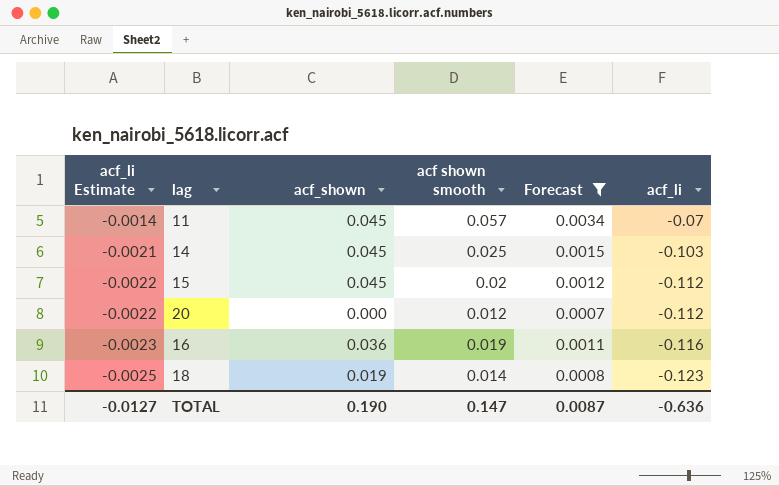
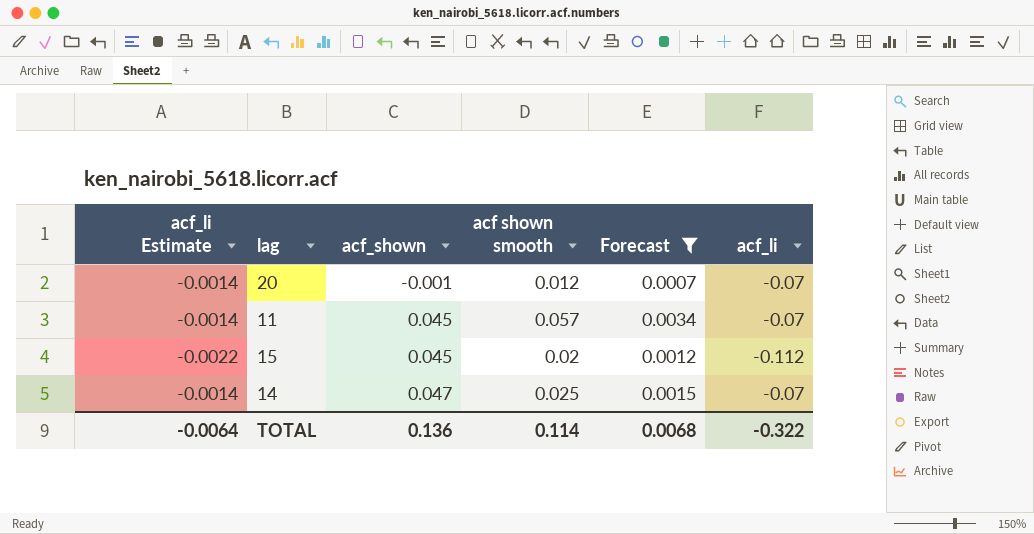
row order: acf_li Estimate descending -> acf_shown ascending
row 16: -0.0023 | 0.036 | 0.019 | 0.0011 | -0.116 -> none
row 18: -0.0025 | 0.019 | 0.014 | 0.0008 | -0.123 -> none
20 | acf_li Estimate: -0.0022 -> -0.0014
20 | acf_shown: 0.000 -> -0.001
20 | acf_li: -0.112 -> -0.07
14 | acf_li Estimate: -0.0021 -> -0.0014
14 | acf_shown: 0.045 -> 0.047
14 | acf_li: -0.103 -> -0.07
TOTAL | acf_li Estimate: -0.0127 -> -0.0064
TOTAL | acf_shown: 0.190 -> 0.136
TOTAL | acf shown smooth: 0.147 -> 0.114
TOTAL | Forecast: 0.0087 -> 0.0068
TOTAL | acf_li: -0.636 -> -0.322

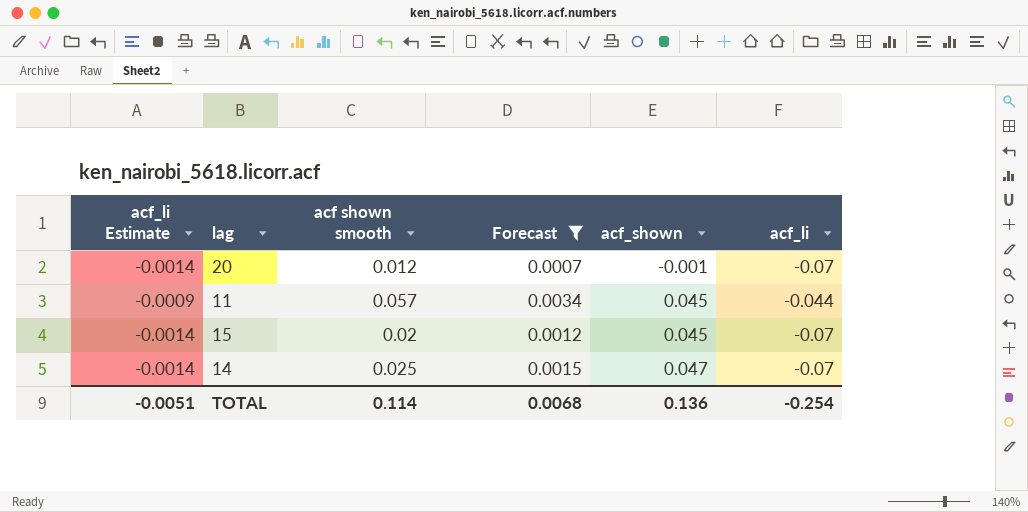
column acf_shown | position: 3 -> 5
11 | acf_li Estimate: -0.0014 -> -0.0009
11 | acf_li: -0.07 -> -0.044
15 | acf_li Estimate: -0.0022 -> -0.0014
15 | acf_li: -0.112 -> -0.07
TOTAL | acf_li Estimate: -0.0064 -> -0.0051
TOTAL | acf_li: -0.322 -> -0.254

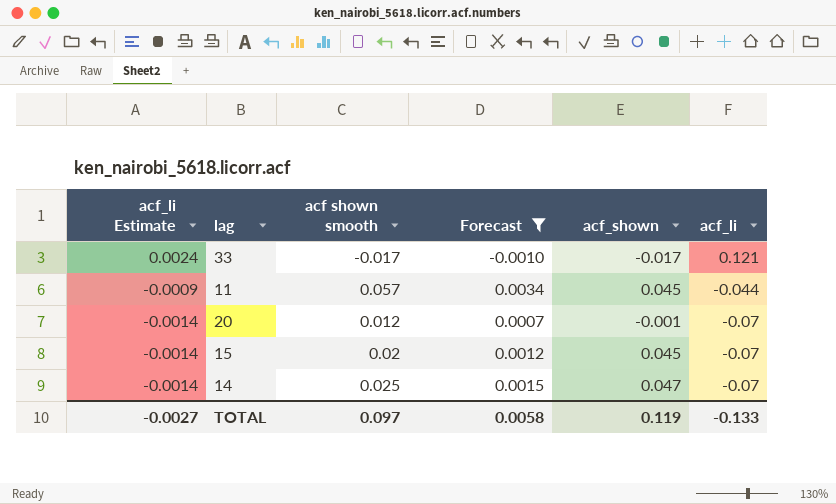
row order: acf_shown ascending -> acf_li Estimate descending
row 33: none -> 0.0024 | -0.017 | -0.0010 | -0.017 | 0.121
TOTAL | acf_li Estimate: -0.0051 -> -0.0027
TOTAL | acf shown smooth: 0.114 -> 0.097
TOTAL | Forecast: 0.0068 -> 0.0058
TOTAL | acf_shown: 0.136 -> 0.119
TOTAL | acf_li: -0.254 -> -0.133

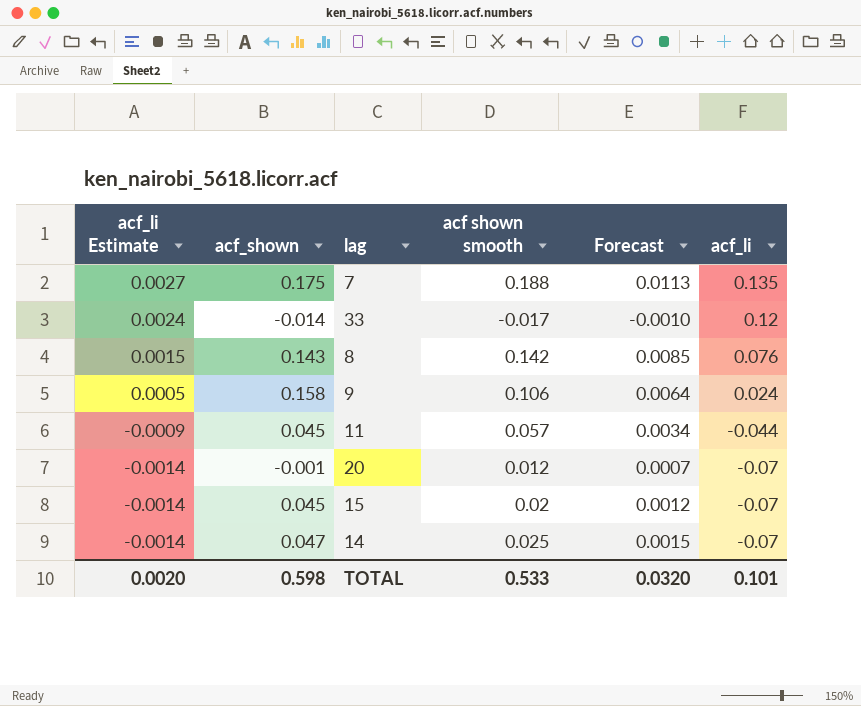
filter: Forecast <= 0.0034 -> none
column acf_shown | position: 5 -> 2
33 | acf_shown: -0.017 -> -0.014
33 | acf_li: 0.121 -> 0.12
TOTAL | acf_li Estimate: -0.0027 -> 0.0020
TOTAL | acf_shown: 0.119 -> 0.598
TOTAL | acf shown smooth: 0.097 -> 0.533
TOTAL | Forecast: 0.0058 -> 0.0320
TOTAL | acf_li: -0.133 -> 0.101

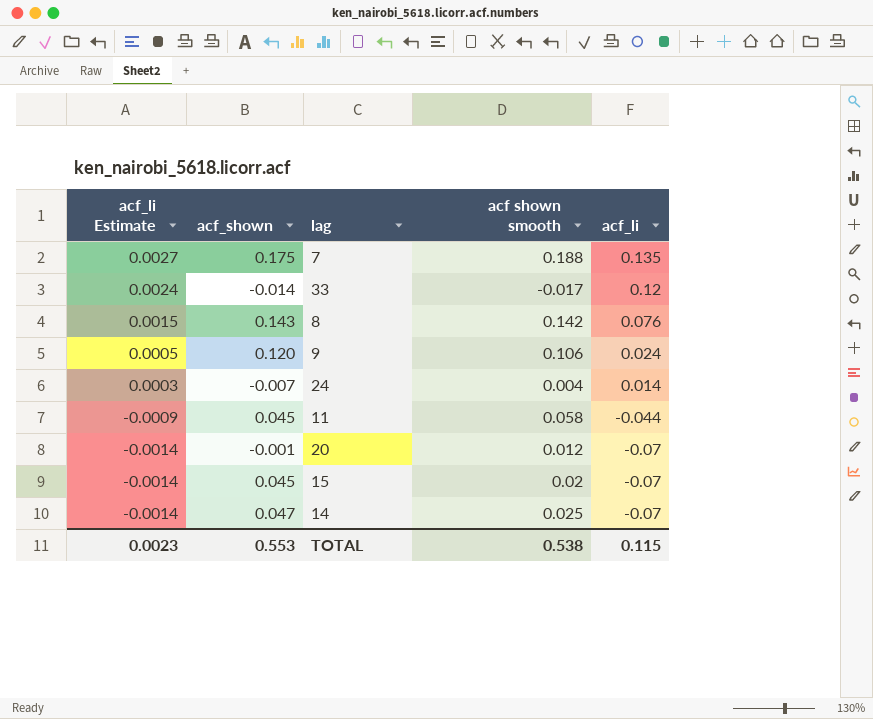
column Forecast | formula: [acf shown smooth] * 0.06 -> none
9 | acf_shown: 0.158 -> 0.120
row 24: none -> 0.0003 | -0.007 | 0.004 | 0.014
11 | acf shown smooth: 0.057 -> 0.058
TOTAL | acf_li Estimate: 0.0020 -> 0.0023
TOTAL | acf_shown: 0.598 -> 0.553
TOTAL | acf shown smooth: 0.533 -> 0.538
TOTAL | acf_li: 0.101 -> 0.115

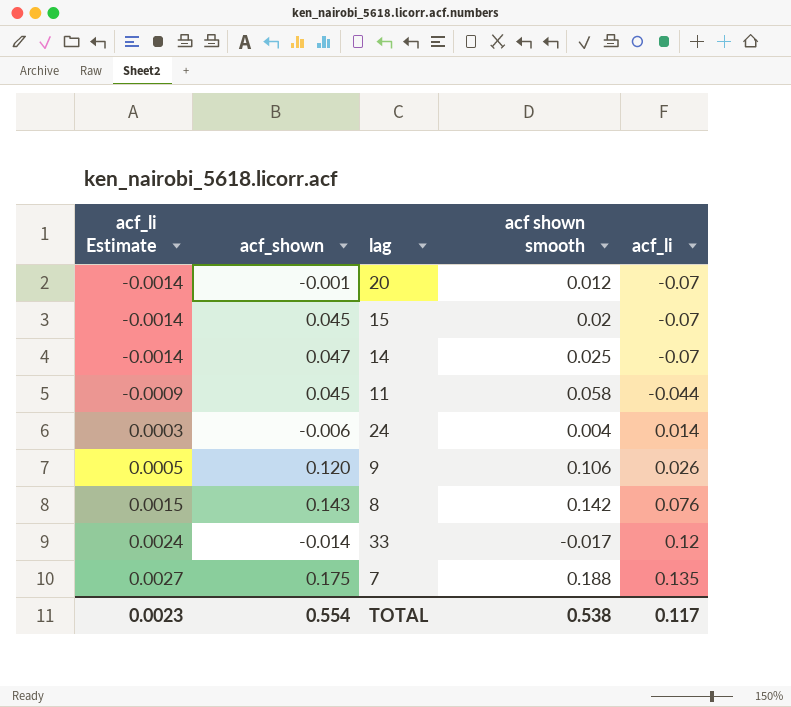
row order: acf_li Estimate descending -> acf_li Estimate ascending
24 | acf_shown: -0.007 -> -0.006
9 | acf_li: 0.024 -> 0.026
TOTAL | acf_shown: 0.553 -> 0.554
TOTAL | acf_li: 0.115 -> 0.117

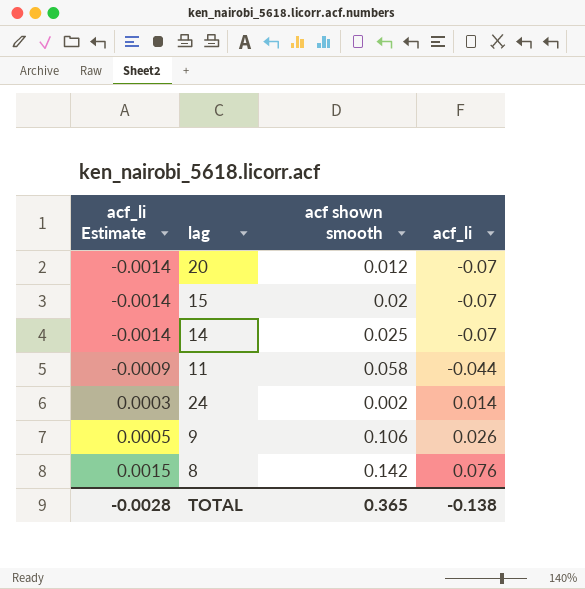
column acf_shown | position: 2 -> none
row 33: 0.0024 | -0.014 | -0.017 | 0.12 -> none
row 7: 0.0027 | 0.175 | 0.188 | 0.135 -> none
24 | acf shown smooth: 0.004 -> 0.002
TOTAL | acf_li Estimate: 0.0023 -> -0.0028
TOTAL | acf shown smooth: 0.538 -> 0.365
TOTAL | acf_li: 0.117 -> -0.138

